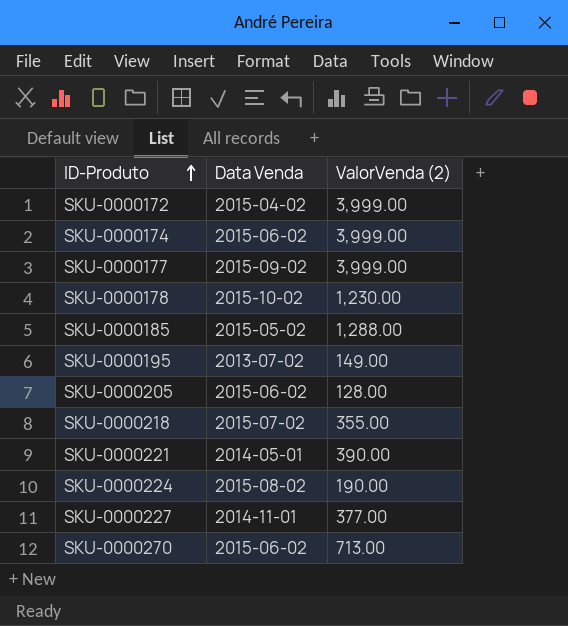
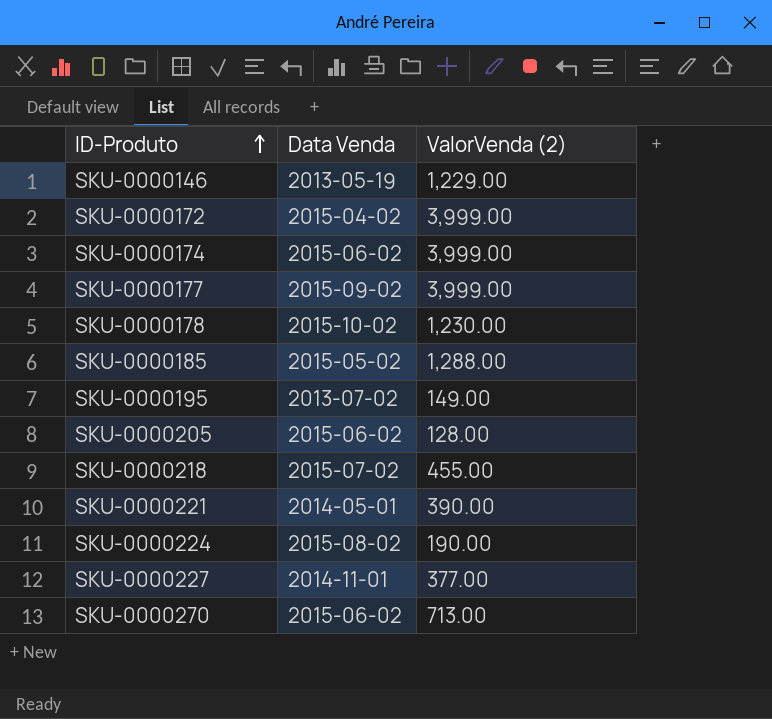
row SKU-0000146: none -> 2013-05-19 | 1,229.00
SKU-0000218 | ValorVenda (2): 355.00 -> 455.00

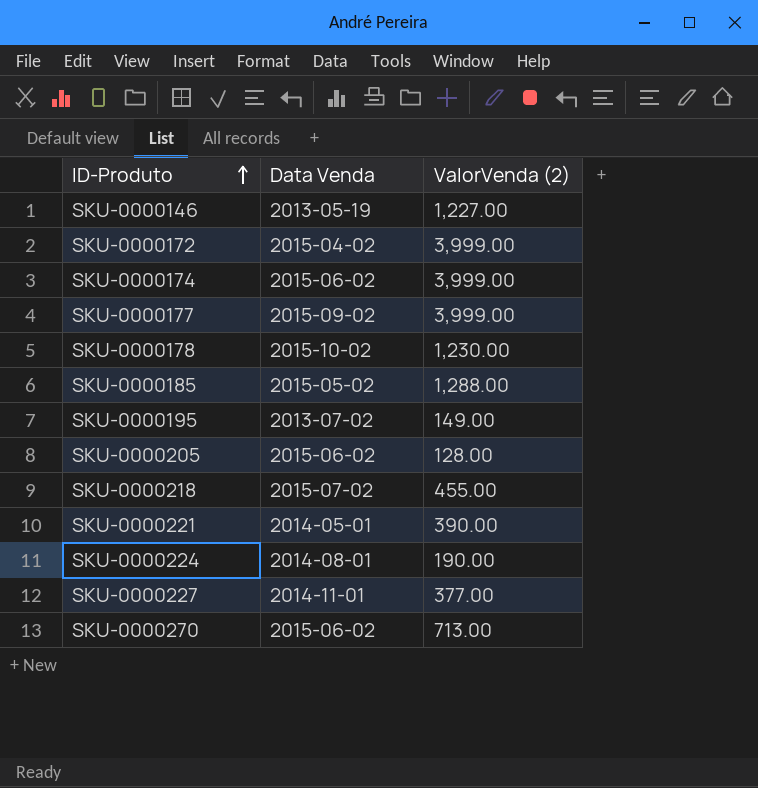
SKU-0000146 | ValorVenda (2): 1,229.00 -> 1,227.00
SKU-0000224 | Data Venda: 2015-08-02 -> 2014-08-01

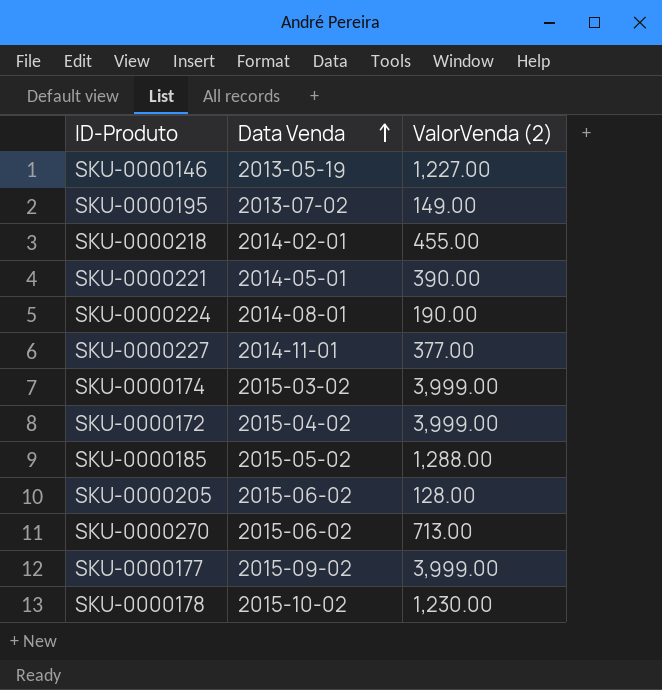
row order: ID-Produto ascending -> Data Venda ascending
SKU-0000218 | Data Venda: 2015-07-02 -> 2014-02-01
SKU-0000174 | Data Venda: 2015-06-02 -> 2015-03-02

